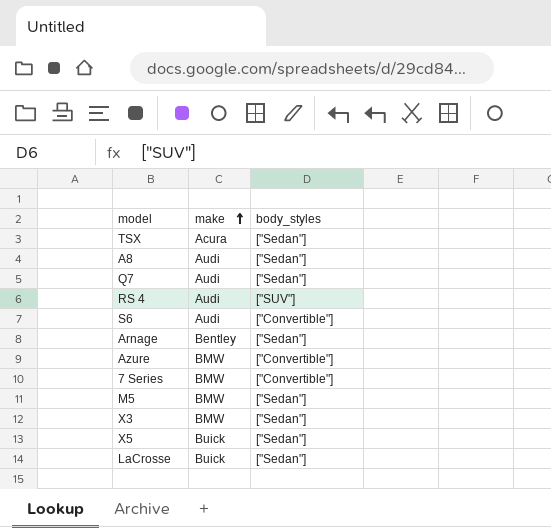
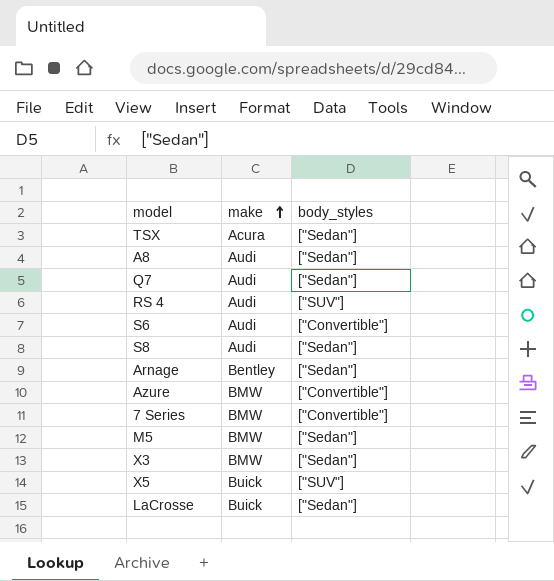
row S8: none -> Audi | ["Sedan"]
X5 | body_styles: ["Sedan"] -> ["SUV"]

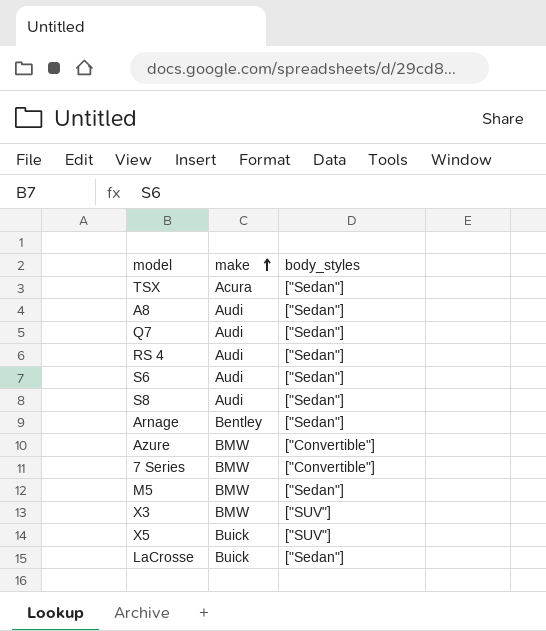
RS 4 | body_styles: ["SUV"] -> ["Sedan"]
S6 | body_styles: ["Convertible"] -> ["Sedan"]
X3 | body_styles: ["Sedan"] -> ["SUV"]

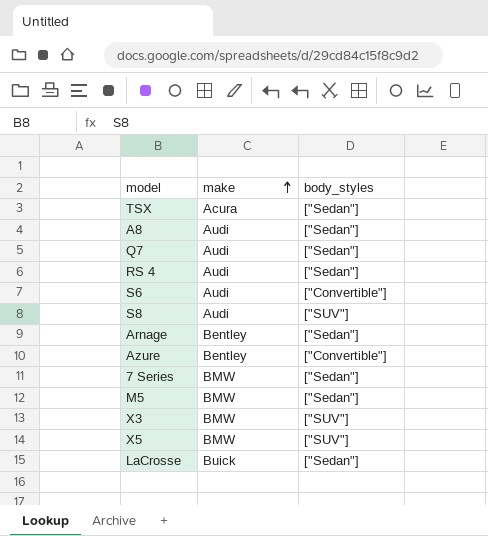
S6 | body_styles: ["Sedan"] -> ["Convertible"]
S8 | body_styles: ["Sedan"] -> ["SUV"]
Azure | make: BMW -> Bentley
7 Series | body_styles: ["Convertible"] -> ["Sedan"]
X5 | make: Buick -> BMW

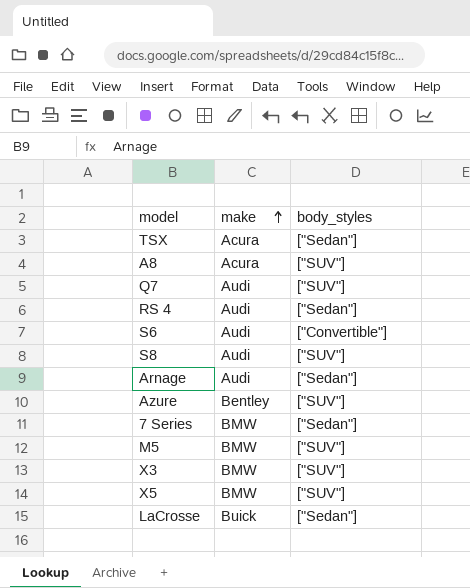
A8 | make: Audi -> Acura
A8 | body_styles: ["Sedan"] -> ["SUV"]
Q7 | body_styles: ["Sedan"] -> ["SUV"]
Arnage | make: Bentley -> Audi
Azure | body_styles: ["Convertible"] -> ["SUV"]
M5 | body_styles: ["Sedan"] -> ["SUV"]

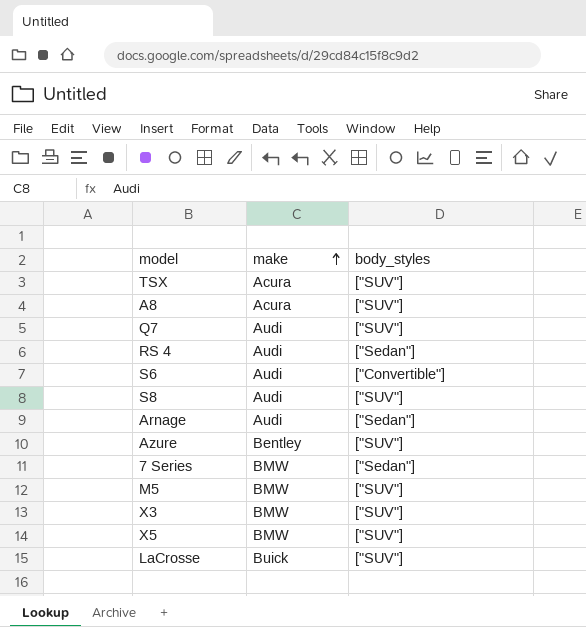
TSX | body_styles: ["Sedan"] -> ["SUV"]
LaCrosse | body_styles: ["Sedan"] -> ["SUV"]

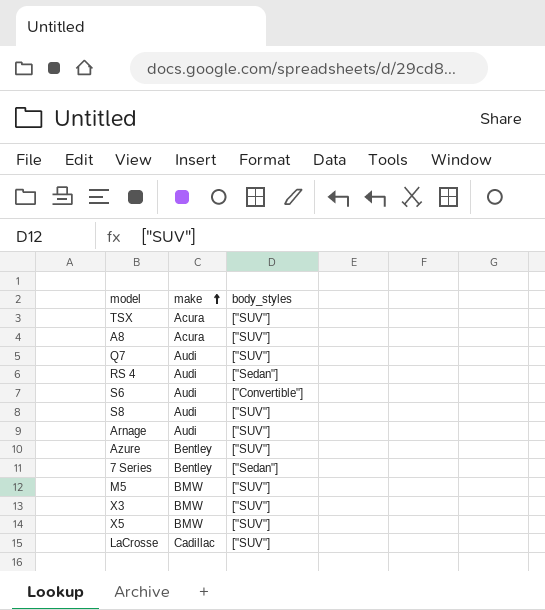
Arnage | body_styles: ["Sedan"] -> ["SUV"]
7 Series | make: BMW -> Bentley
LaCrosse | make: Buick -> Cadillac

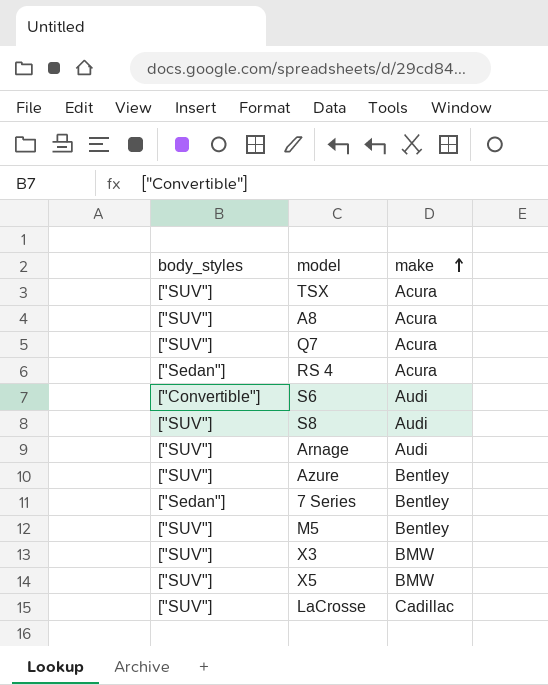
column body_styles | position: 3 -> 1
Q7 | make: Audi -> Acura
RS 4 | make: Audi -> Acura
M5 | make: BMW -> Bentley

